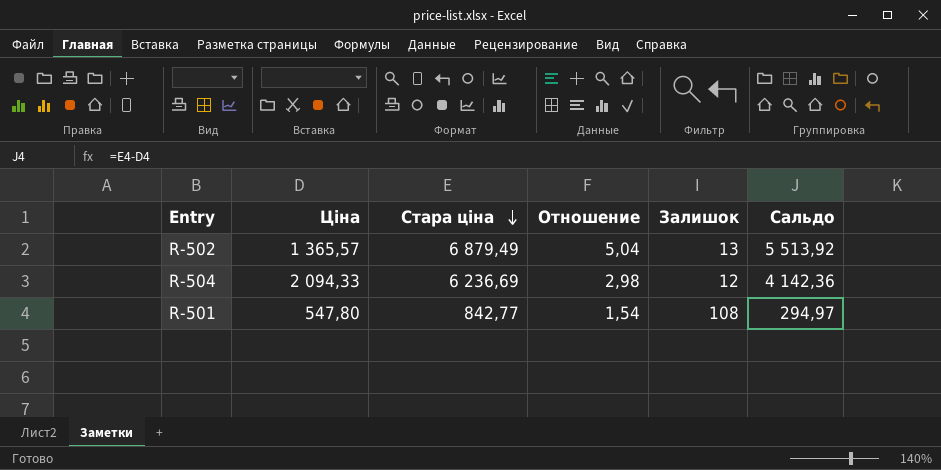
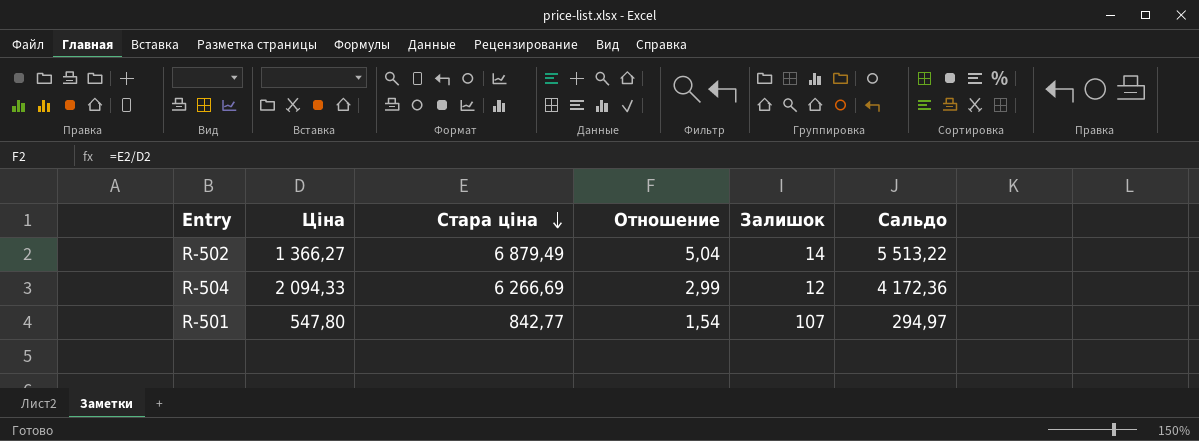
R-502 | Ціна: 1 365,57 -> 1 366,27
R-502 | Залишок: 13 -> 14
R-502 | Сальдо: 5 513,92 -> 5 513,22
R-504 | Стара ціна: 6 236,69 -> 6 266,69
R-504 | Отношение: 2,98 -> 2,99
R-504 | Сальдо: 4 142,36 -> 4 172,36
R-501 | Залишок: 108 -> 107

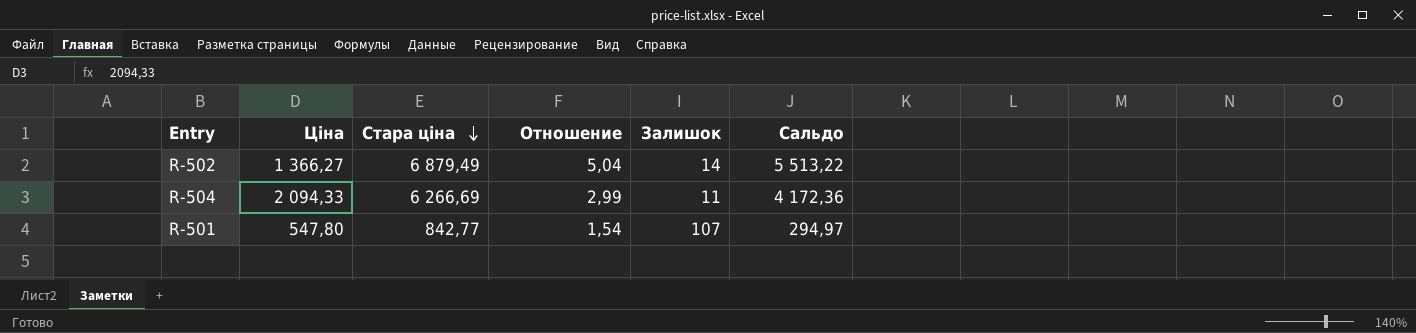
R-504 | Залишок: 12 -> 11

